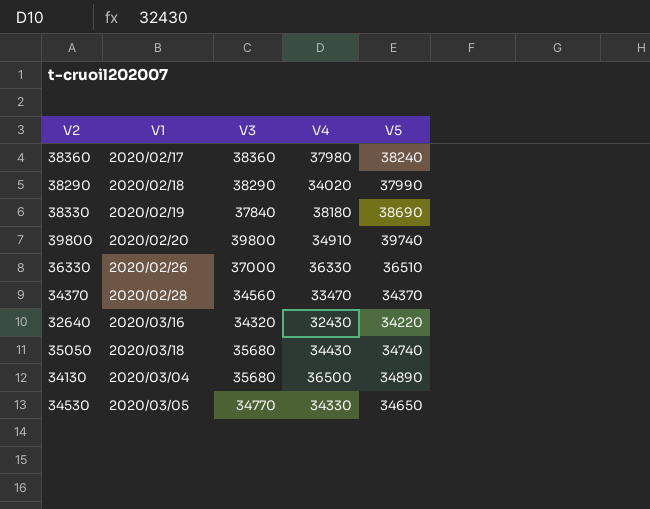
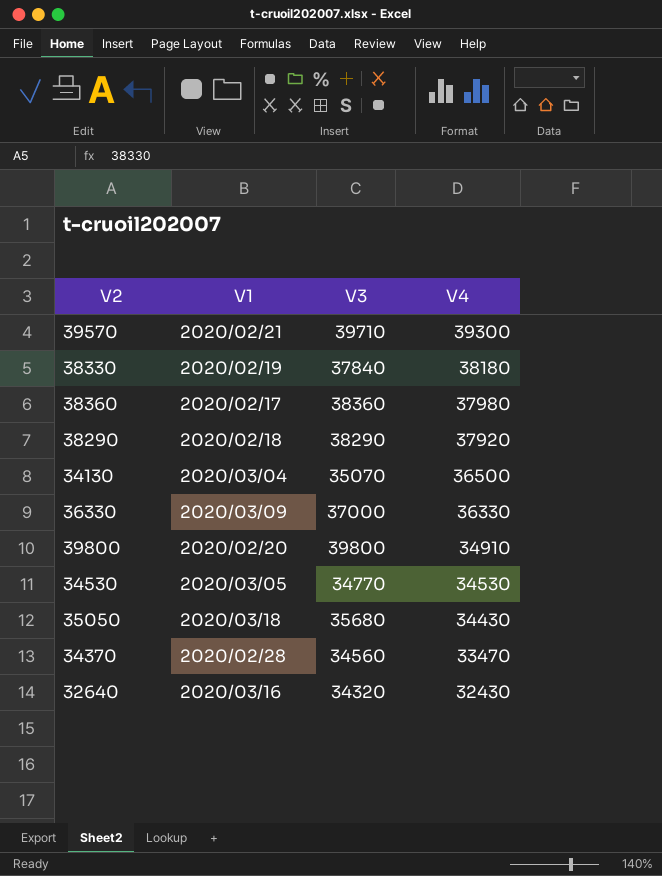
row order: none -> V4 descending
column V5 | position: 5 -> none
row 39570: none -> 2020/02/21 | 39710 | 39300
38290 | V4: 34020 -> 37920
34130 | V3: 35680 -> 35070
36330 | V1: 2020/02/26 -> 2020/03/09
34530 | V4: 34330 -> 34530

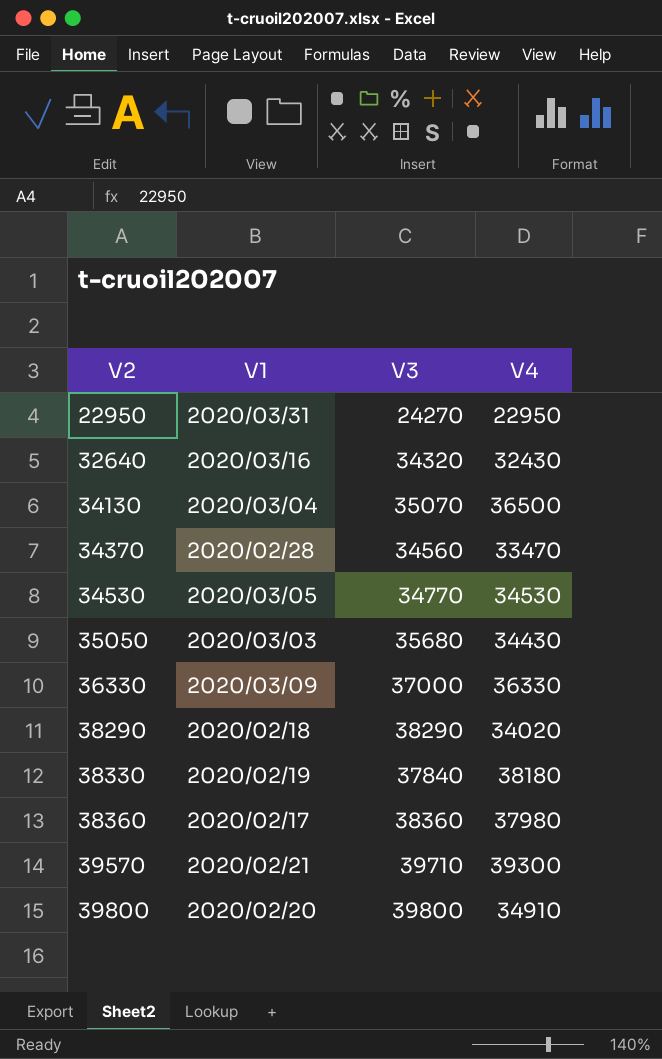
row order: V4 descending -> V2 ascending
row 22950: none -> 2020/03/31 | 24270 | 22950
35050 | V1: 2020/03/18 -> 2020/03/03
38290 | V4: 37920 -> 34020

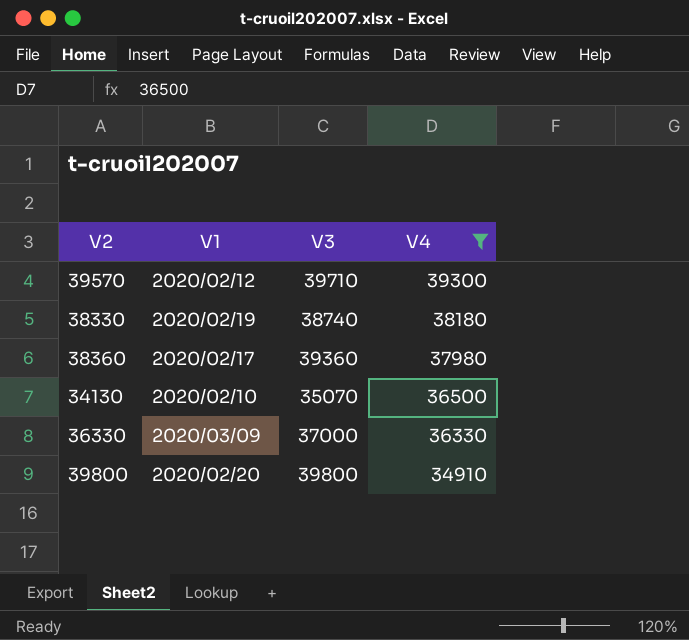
filter: none -> V4 >= 34910
row order: V2 ascending -> V4 descending
39570 | V1: 2020/02/21 -> 2020/02/12
38330 | V3: 37840 -> 38740
38360 | V3: 38360 -> 39360
34130 | V1: 2020/03/04 -> 2020/02/10

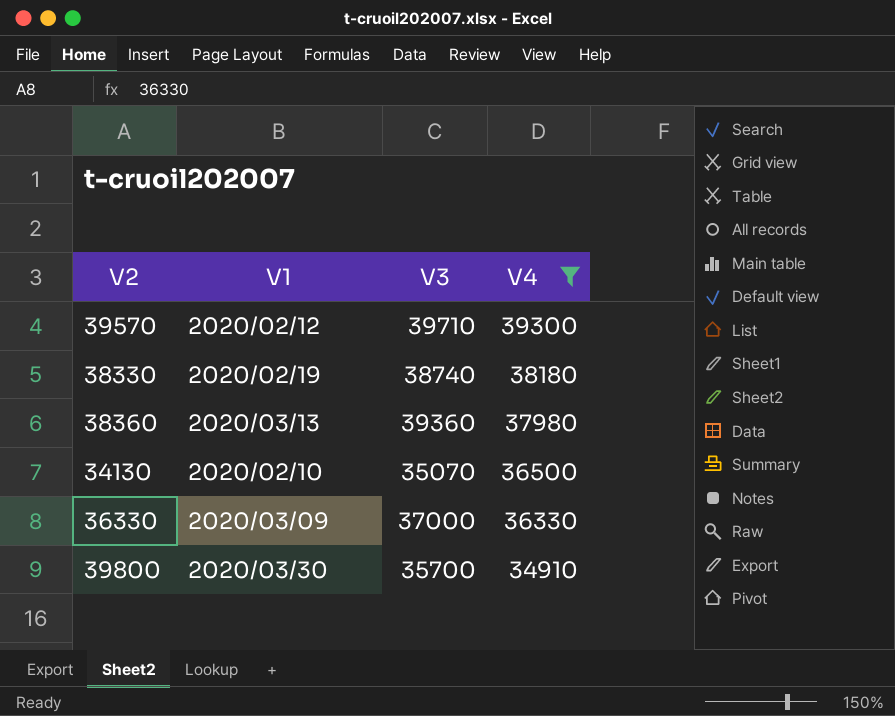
38360 | V1: 2020/02/17 -> 2020/03/13
39800 | V1: 2020/02/20 -> 2020/03/30
39800 | V3: 39800 -> 35700

